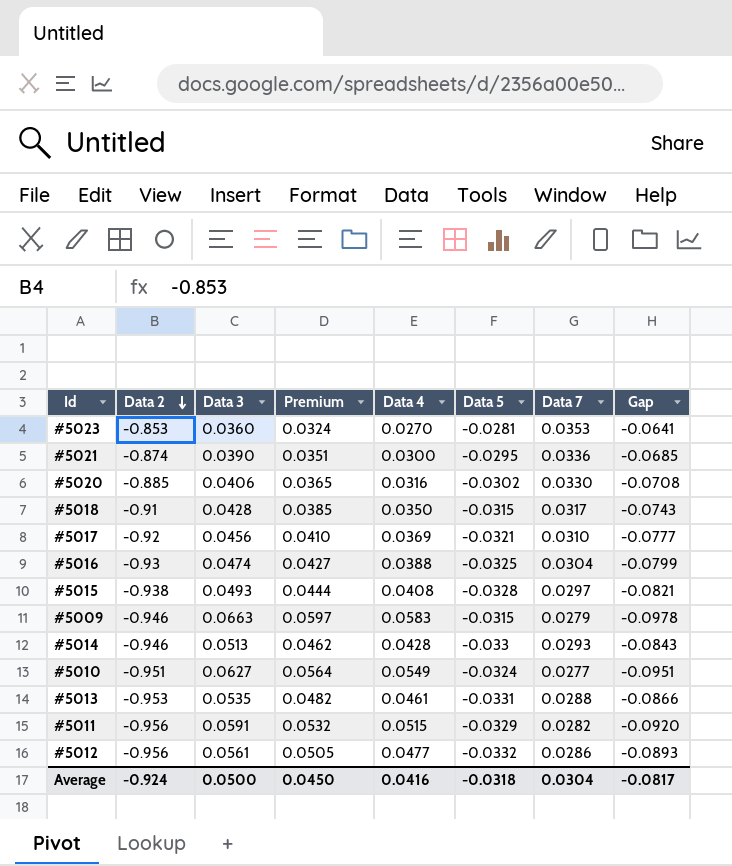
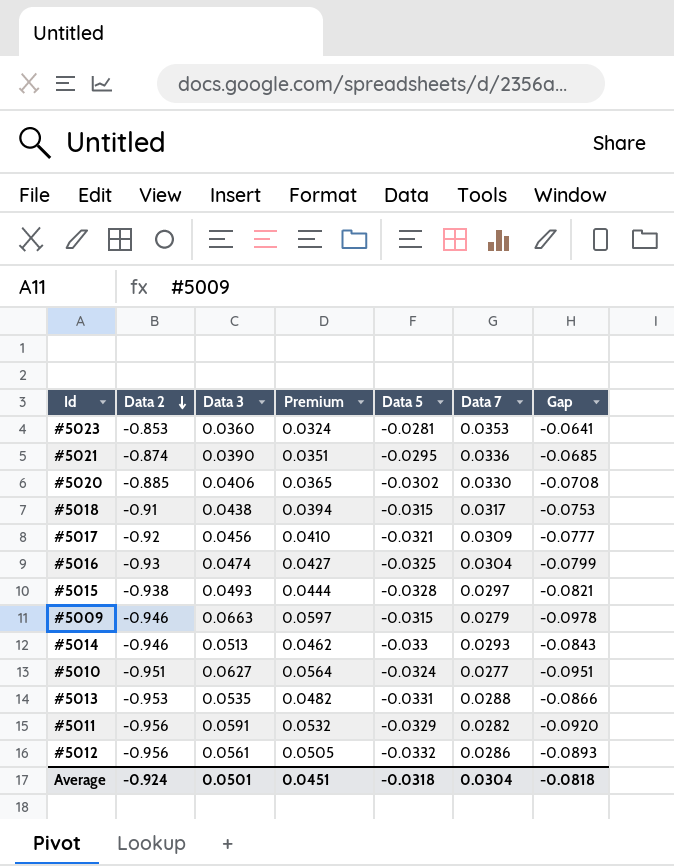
column Data 4 | position: 5 -> none
#5018 | Data 3: 0.0428 -> 0.0438
#5018 | Premium: 0.0385 -> 0.0394
#5018 | Gap: -0.0743 -> -0.0753
#5017 | Data 7: 0.0310 -> 0.0309
Average | Data 3: 0.0500 -> 0.0501
Average | Premium: 0.0450 -> 0.0451
Average | Gap: -0.0817 -> -0.0818

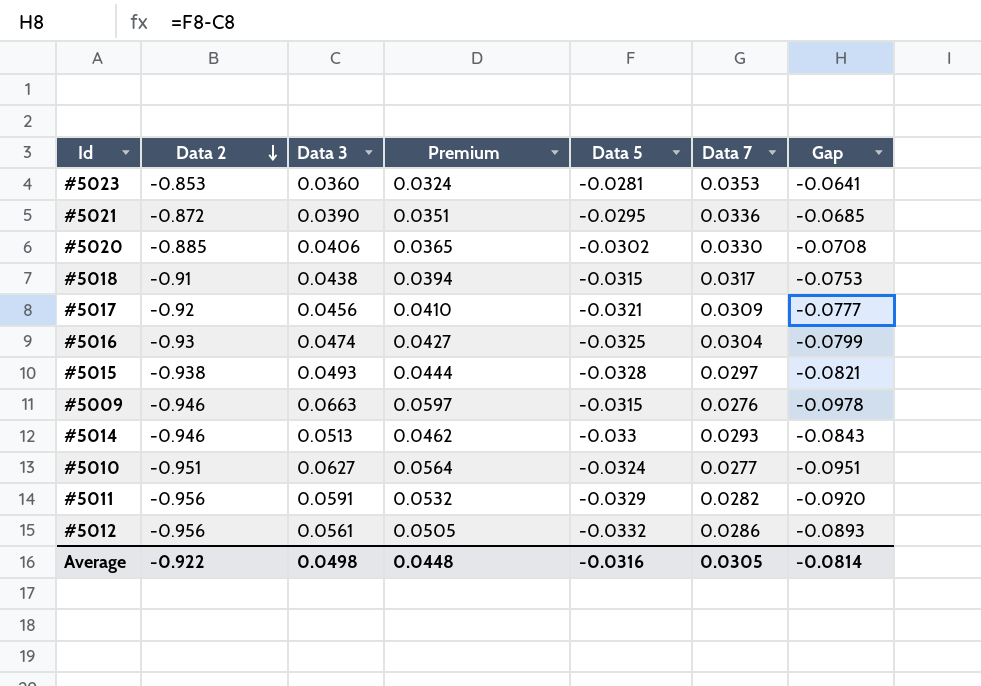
row #5013: -0.953 | 0.0535 | 0.0482 | -0.0331 | 0.0288 | -0.0866 -> none
#5021 | Data 2: -0.874 -> -0.872
#5009 | Data 7: 0.0279 -> 0.0276
Average | Data 2: -0.924 -> -0.922
Average | Data 3: 0.0501 -> 0.0498
Average | Premium: 0.0451 -> 0.0448
Average | Data 5: -0.0318 -> -0.0316
Average | Data 7: 0.0304 -> 0.0305
Average | Gap: -0.0818 -> -0.0814

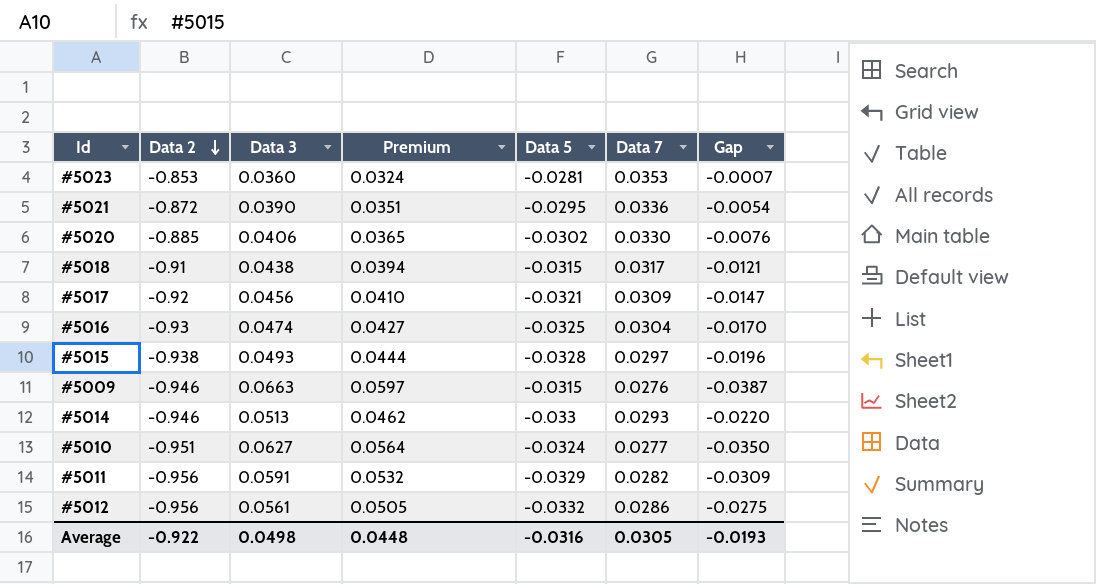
column Gap | formula: [Data 5] - [Data 3] -> [Data 7] - [Data 3]
Average | Gap: -0.0814 -> -0.0193

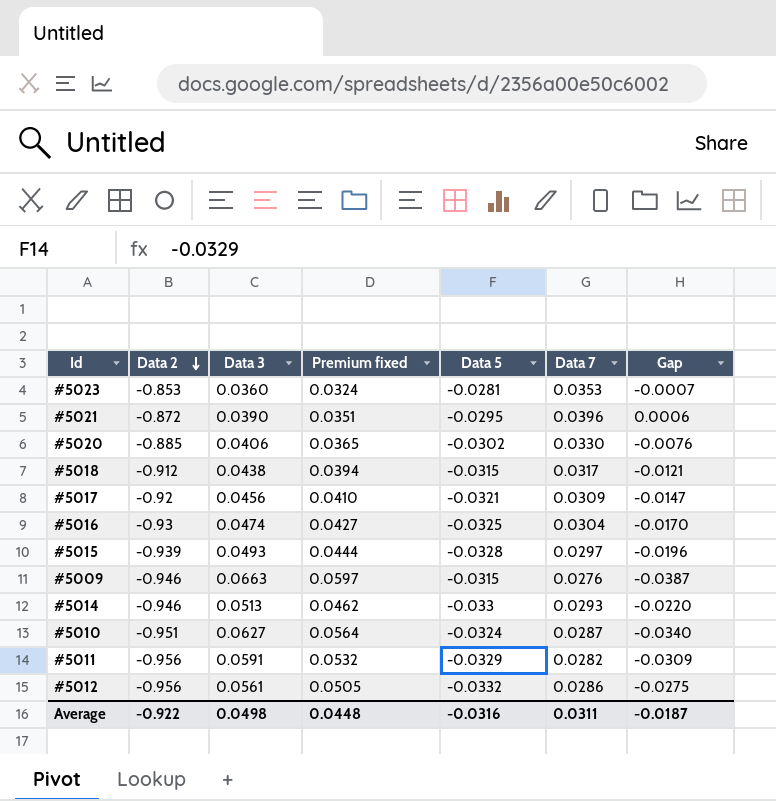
column name: Premium -> Premium fixed
#5021 | Data 7: 0.0336 -> 0.0396
#5021 | Gap: -0.0054 -> 0.0006
#5018 | Data 2: -0.91 -> -0.912
#5015 | Data 2: -0.938 -> -0.939
#5010 | Data 7: 0.0277 -> 0.0287
#5010 | Gap: -0.0350 -> -0.0340
Average | Data 7: 0.0305 -> 0.0311
Average | Gap: -0.0193 -> -0.0187

